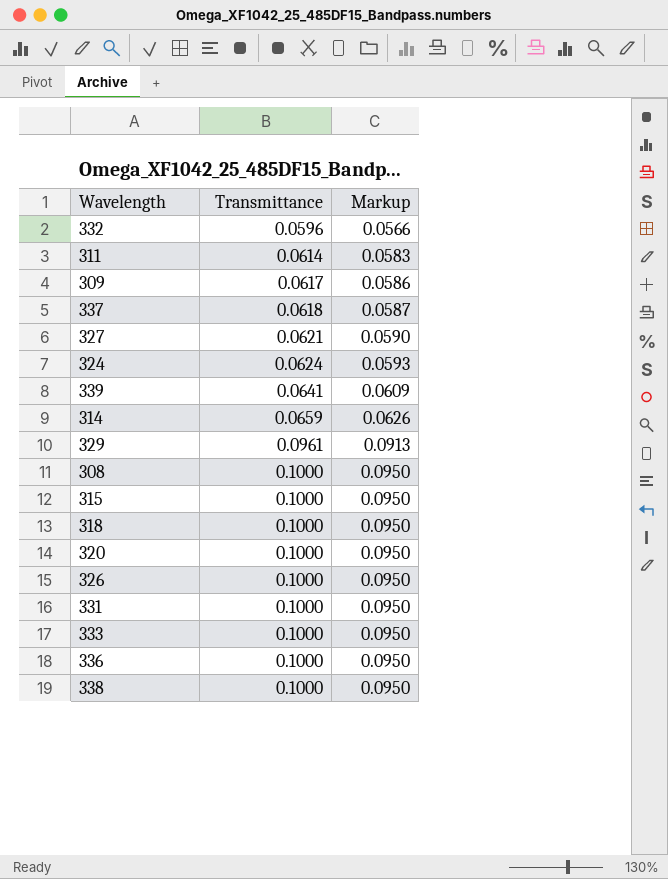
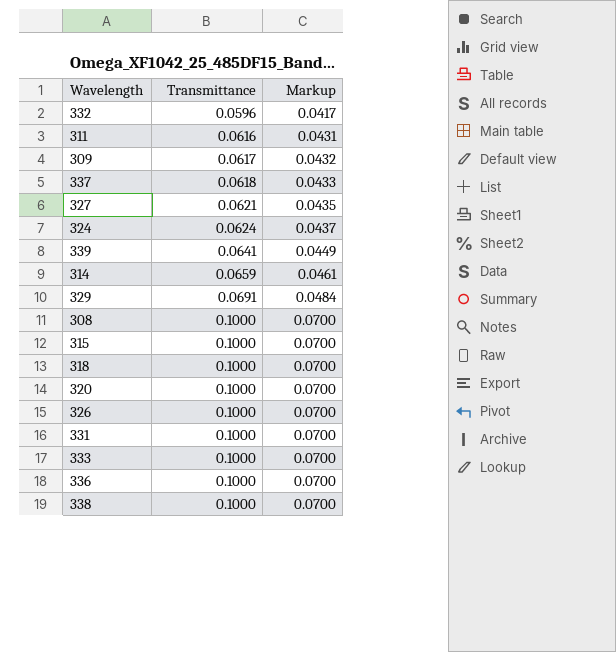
column Markup | formula: [Transmittance] * 0.95 -> [Transmittance] * 0.7
311 | Transmittance: 0.0614 -> 0.0616
329 | Transmittance: 0.0961 -> 0.0691

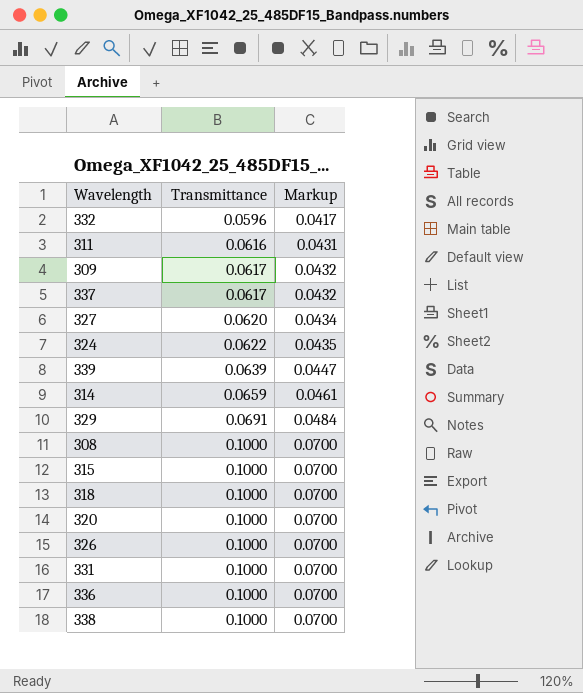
row 333: 0.1000 | 0.0700 -> none
337 | Transmittance: 0.0618 -> 0.0617
337 | Markup: 0.0433 -> 0.0432
327 | Transmittance: 0.0621 -> 0.0620
327 | Markup: 0.0435 -> 0.0434
324 | Transmittance: 0.0624 -> 0.0622
324 | Markup: 0.0437 -> 0.0435
339 | Transmittance: 0.0641 -> 0.0639
339 | Markup: 0.0449 -> 0.0447

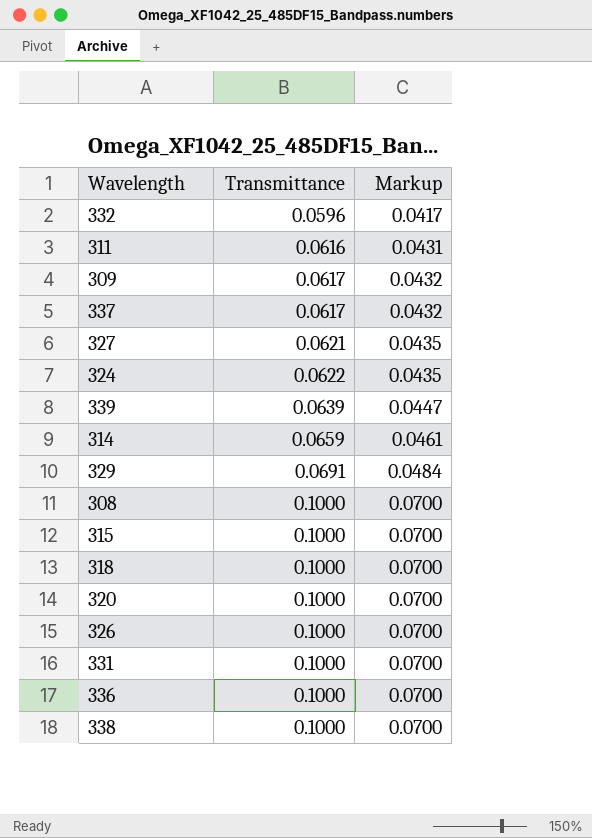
327 | Transmittance: 0.0620 -> 0.0621
327 | Markup: 0.0434 -> 0.0435

